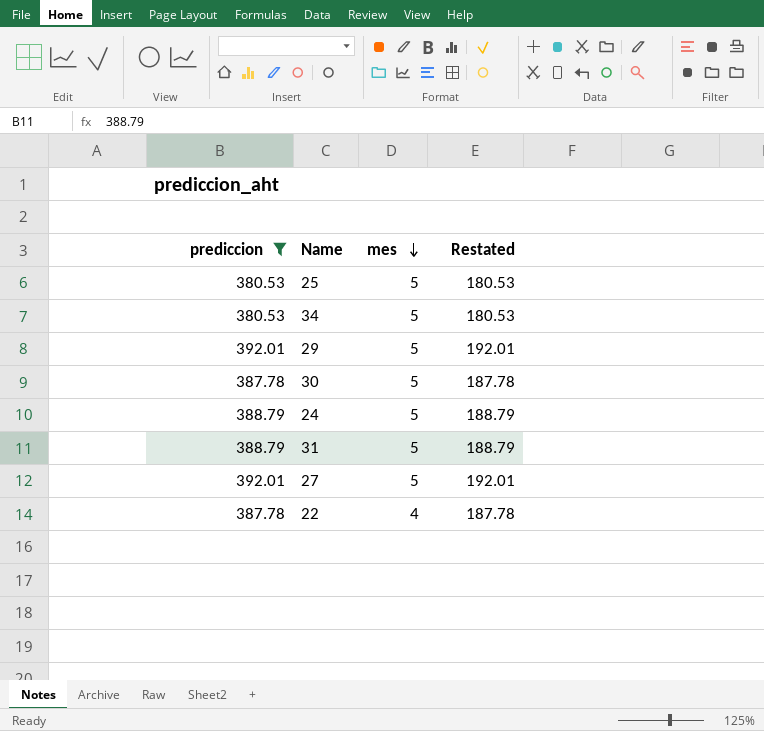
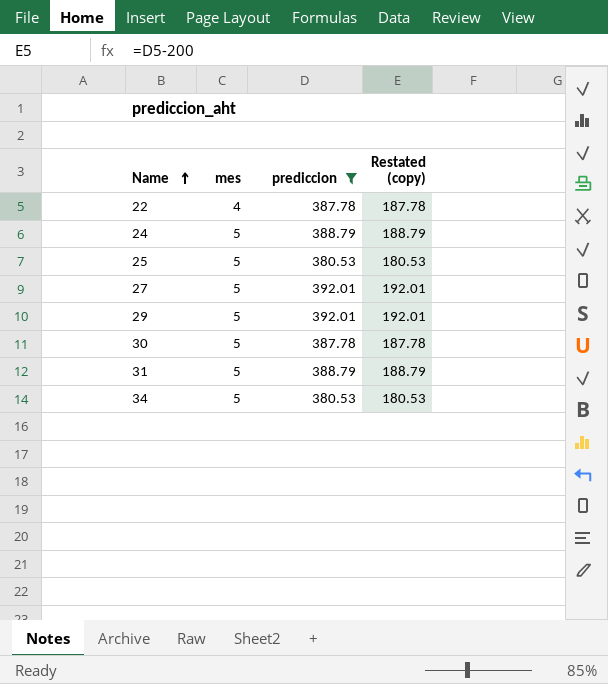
row order: mes descending -> Name ascending
column prediccion | position: 1 -> 3
column name: Restated -> Restated (copy)

